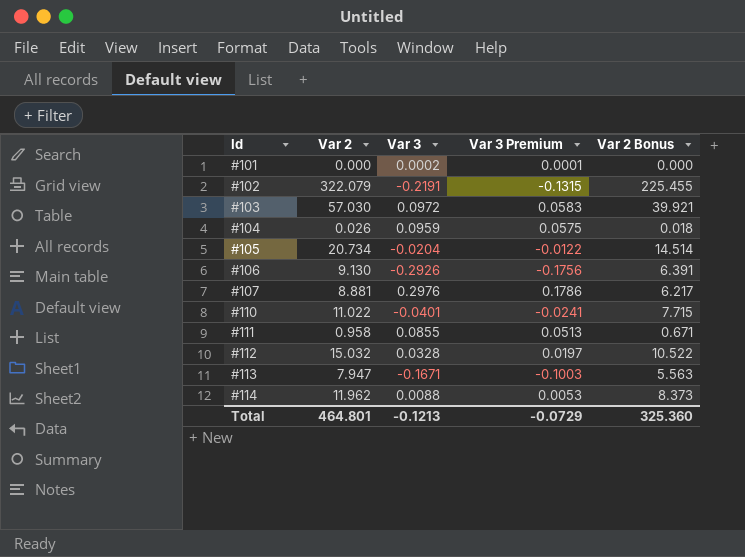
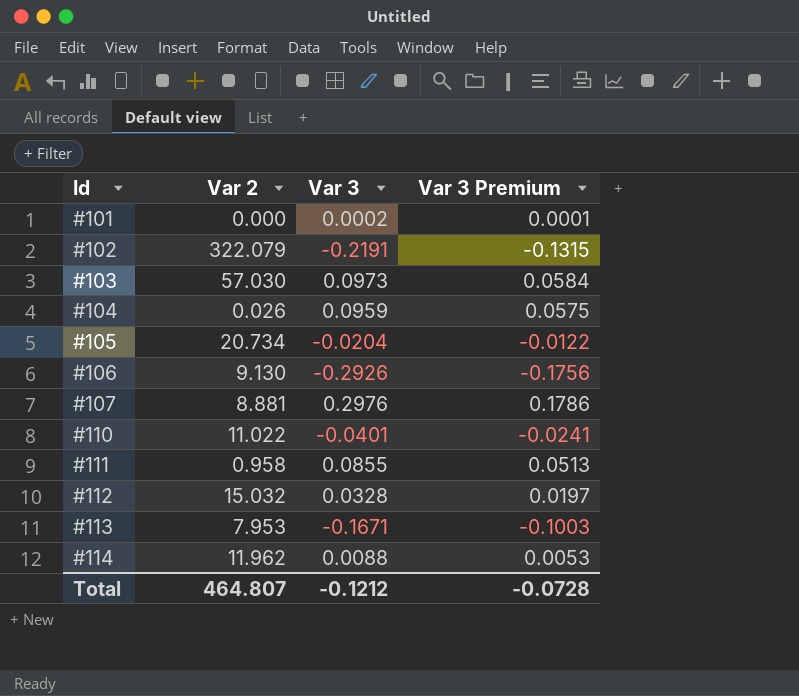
column Var 2 Bonus | formula: [Var 2] * 0.7 -> none
#103 | Var 3: 0.0972 -> 0.0973
#103 | Var 3 Premium: 0.0583 -> 0.0584
#113 | Var 2: 7.947 -> 7.953
Total | Var 2: 464.801 -> 464.807
Total | Var 3: -0.1213 -> -0.1212
Total | Var 3 Premium: -0.0729 -> -0.0728

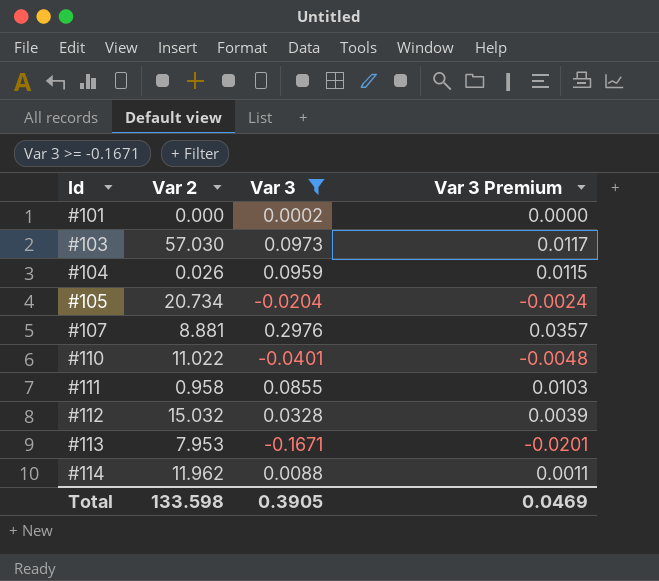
filter: none -> Var 3 >= -0.1671
column Var 3 Premium | formula: [Var 3] * 0.6 -> [Var 3] * 0.12
Total | Var 2: 464.807 -> 133.598
Total | Var 3: -0.1212 -> 0.3905
Total | Var 3 Premium: -0.0728 -> 0.0469

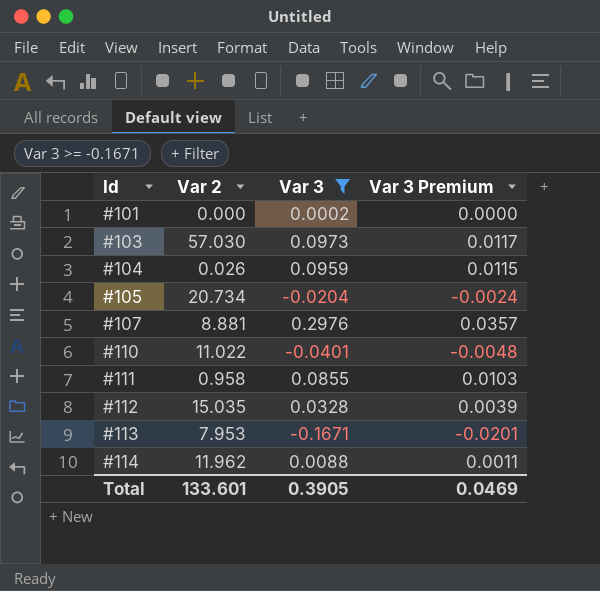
#112 | Var 2: 15.032 -> 15.035
Total | Var 2: 133.598 -> 133.601

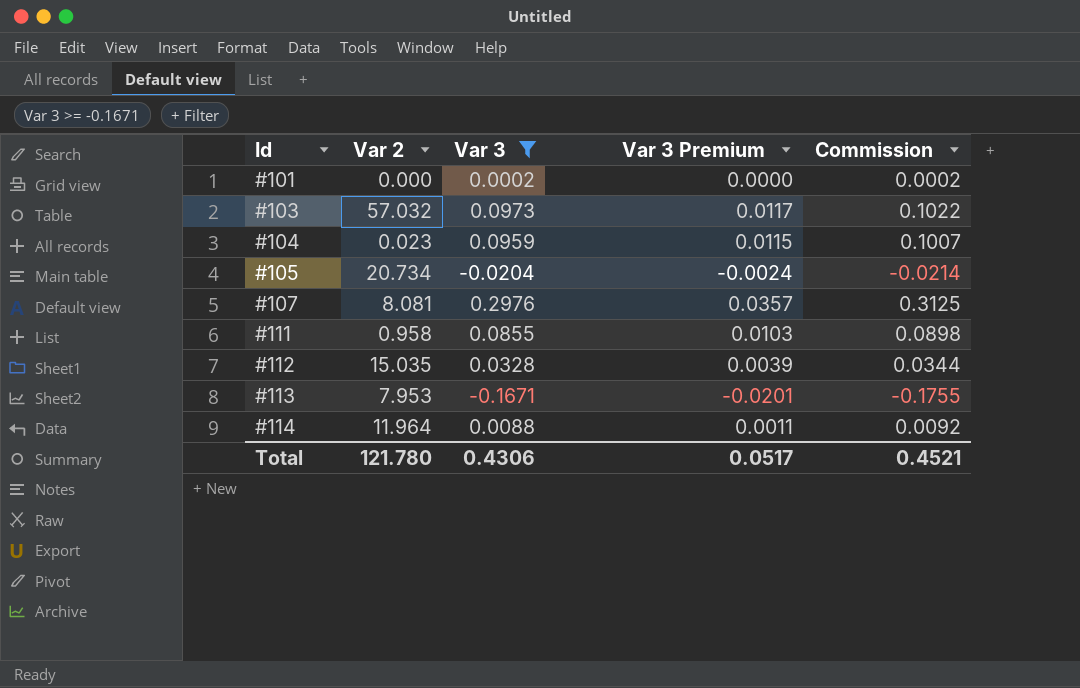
column Commission | formula: none -> [Var 3] * 1.05
row #110: 11.022 | -0.0401 | -0.0048 -> none
#103 | Var 2: 57.030 -> 57.032
#104 | Var 2: 0.026 -> 0.023
#107 | Var 2: 8.881 -> 8.081
#114 | Var 2: 11.962 -> 11.964
Total | Var 2: 133.601 -> 121.780
Total | Var 3: 0.3905 -> 0.4306
Total | Var 3 Premium: 0.0469 -> 0.0517

